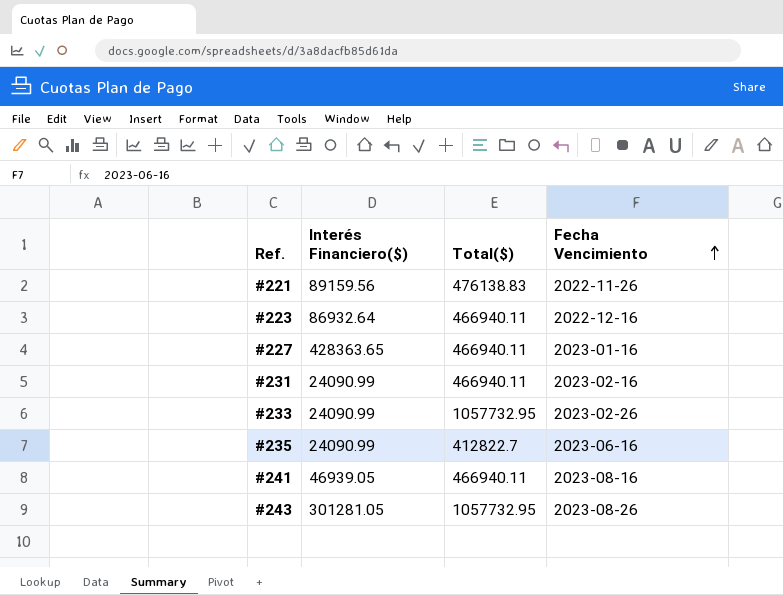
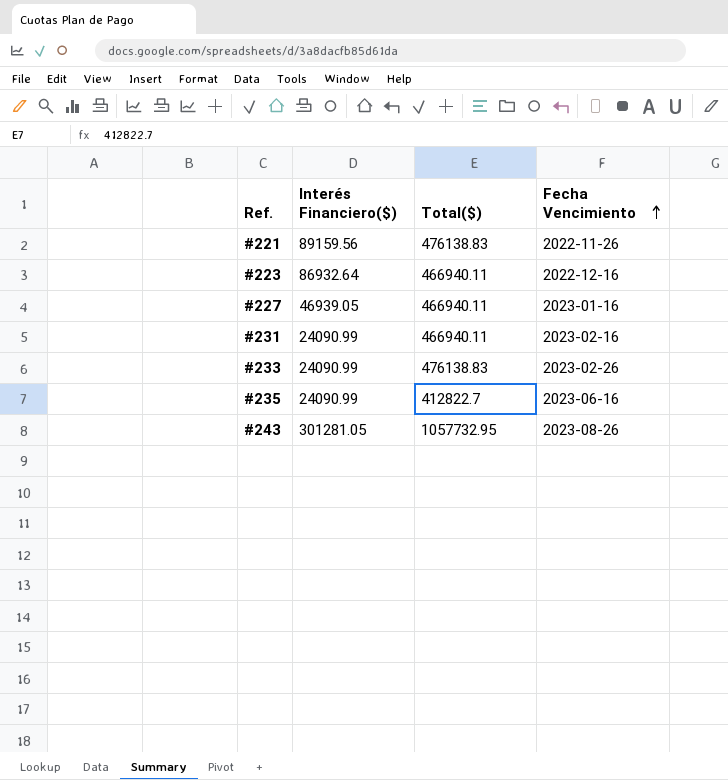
row #241: 46939.05 | 466940.11 | 2023-08-16 -> none
#227 | Interés Financiero($): 428363.65 -> 46939.05
#233 | Total($): 1057732.95 -> 476138.83

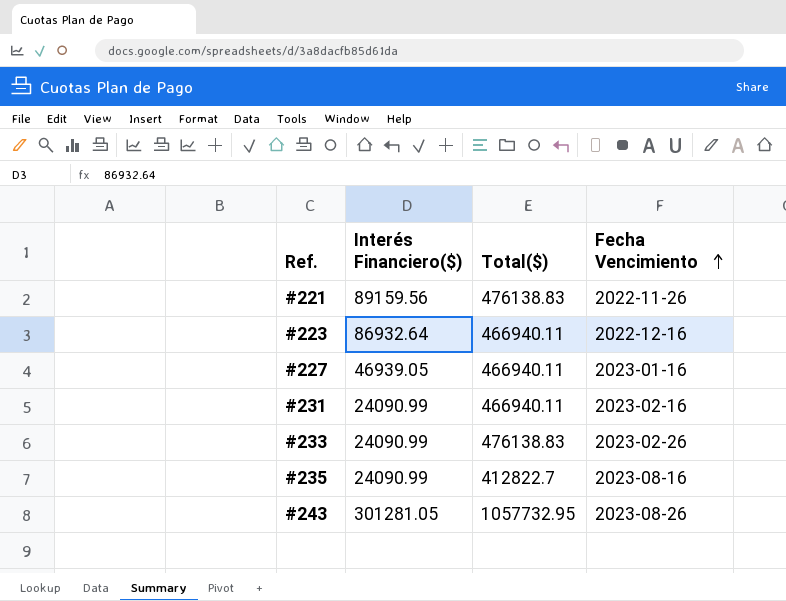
#235 | Fecha Vencimiento: 2023-06-16 -> 2023-08-16

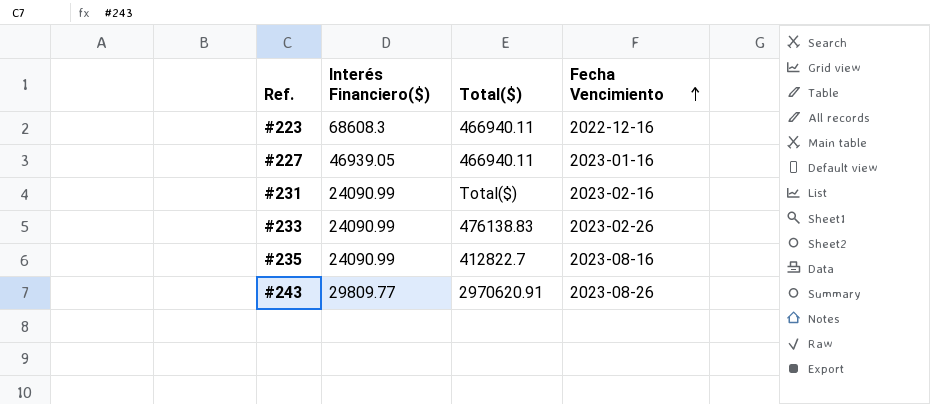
row #221: 89159.56 | 476138.83 | 2022-11-26 -> none
#223 | Interés Financiero($): 86932.64 -> 68608.3
#231 | Total($): 466940.11 -> Total($)
#243 | Interés Financiero($): 301281.05 -> 29809.77
#243 | Total($): 1057732.95 -> 2970620.91

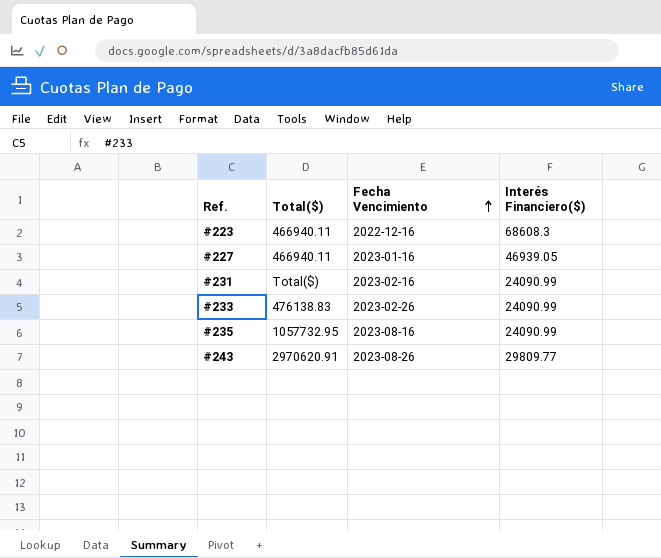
column Interés Financiero($) | position: 2 -> 4
#235 | Total($): 412822.7 -> 1057732.95

